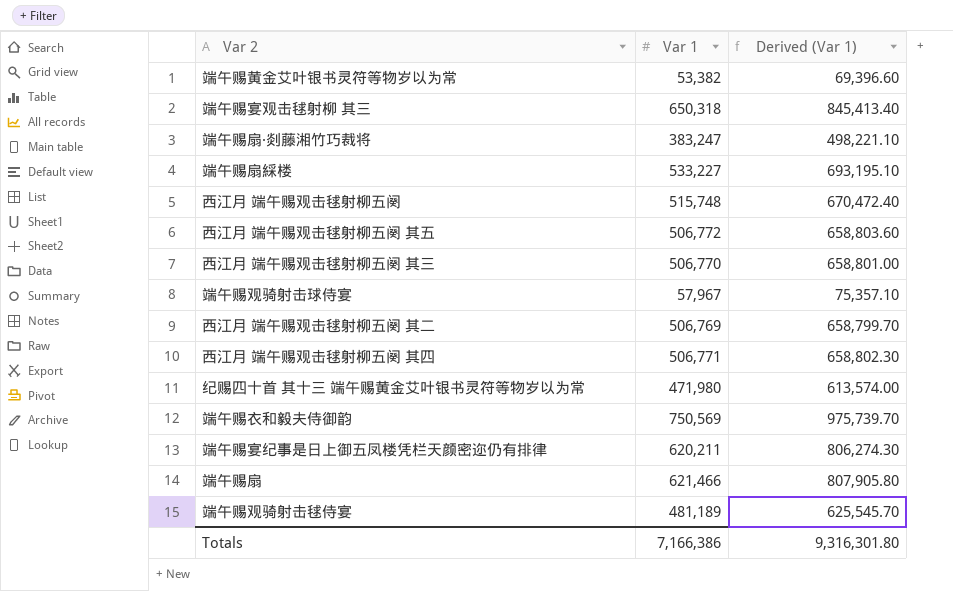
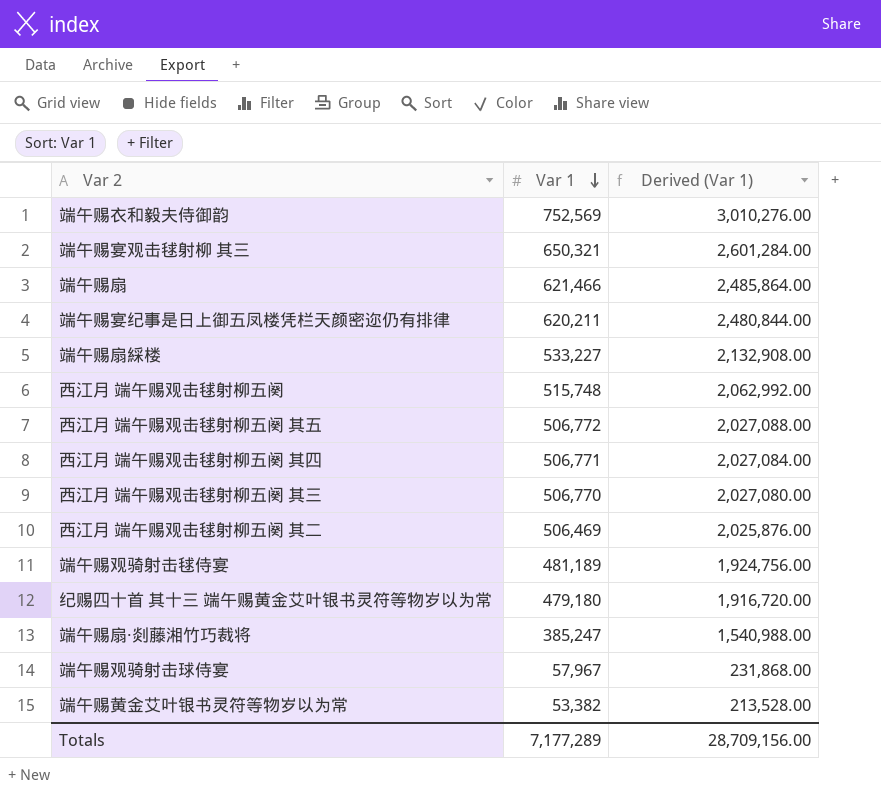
row order: none -> Var 1 descending
column Derived (Var 1) | formula: [Var 1] * 1.3 -> [Var 1] * 4
端午赐衣和毅夫侍御韵 | Var 1: 750,569 -> 752,569
端午赐宴观击毬射柳 其三 | Var 1: 650,318 -> 650,321
西江月 端午赐观击毬射柳五阕 其二 | Var 1: 506,769 -> 506,469
纪赐四十首 其十三 端午赐黄金艾叶银书灵符等物岁以为常 | Var 1: 471,980 -> 479,180
端午赐扇·剡藤湘竹巧裁将 | Var 1: 383,247 -> 385,247
Totals | Var 1: 7,166,386 -> 7,177,289
Totals | Derived (Var 1): 9,316,301.80 -> 28,709,156.00

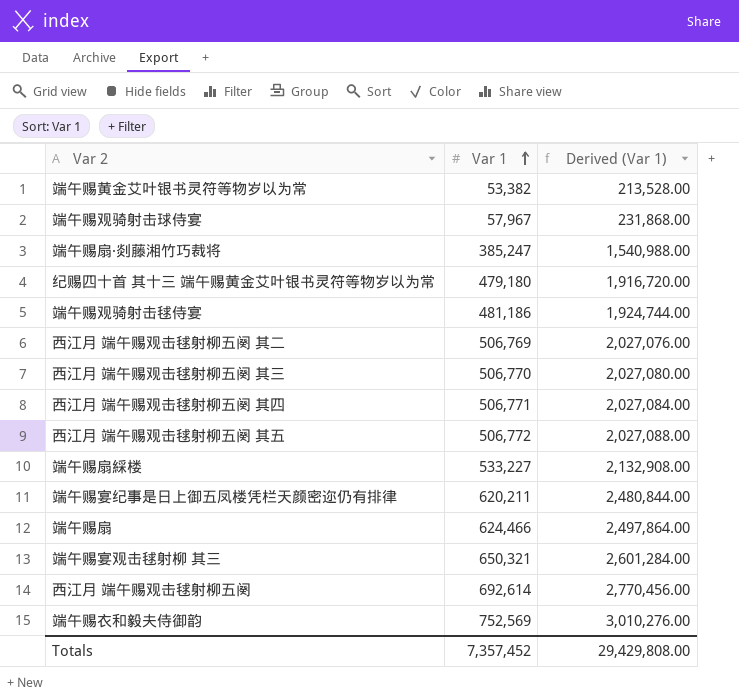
row order: Var 1 descending -> Var 1 ascending
端午赐观骑射击毬侍宴 | Var 1: 481,189 -> 481,186
端午赐观骑射击毬侍宴 | Derived (Var 1): 1,924,756.00 -> 1,924,744.00
西江月 端午赐观击毬射柳五阕 其二 | Var 1: 506,469 -> 506,769
西江月 端午赐观击毬射柳五阕 其二 | Derived (Var 1): 2,025,876.00 -> 2,027,076.00
端午赐扇 | Var 1: 621,466 -> 624,466
端午赐扇 | Derived (Var 1): 2,485,864.00 -> 2,497,864.00
西江月 端午赐观击毬射柳五阕 | Var 1: 515,748 -> 692,614
西江月 端午赐观击毬射柳五阕 | Derived (Var 1): 2,062,992.00 -> 2,770,456.00
Totals | Var 1: 7,177,289 -> 7,357,452
Totals | Derived (Var 1): 28,709,156.00 -> 29,429,808.00

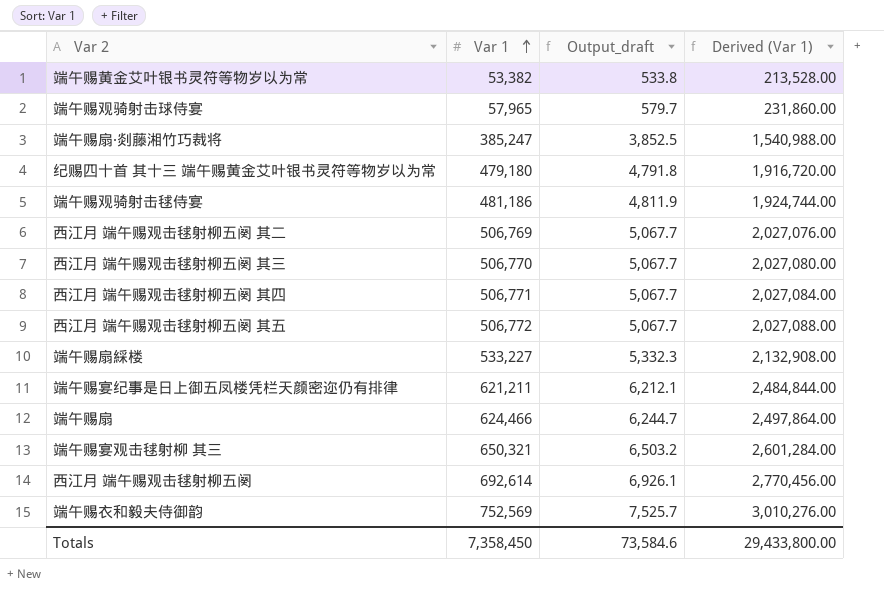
column Output_draft | formula: none -> [Var 1] * 0.01
端午赐观骑射击球侍宴 | Var 1: 57,967 -> 57,965
端午赐观骑射击球侍宴 | Derived (Var 1): 231,868.00 -> 231,860.00
端午赐宴纪事是日上御五凤楼凭栏天颜密迩仍有排律 | Var 1: 620,211 -> 621,211
端午赐宴纪事是日上御五凤楼凭栏天颜密迩仍有排律 | Derived (Var 1): 2,480,844.00 -> 2,484,844.00
Totals | Var 1: 7,357,452 -> 7,358,450
Totals | Derived (Var 1): 29,429,808.00 -> 29,433,800.00

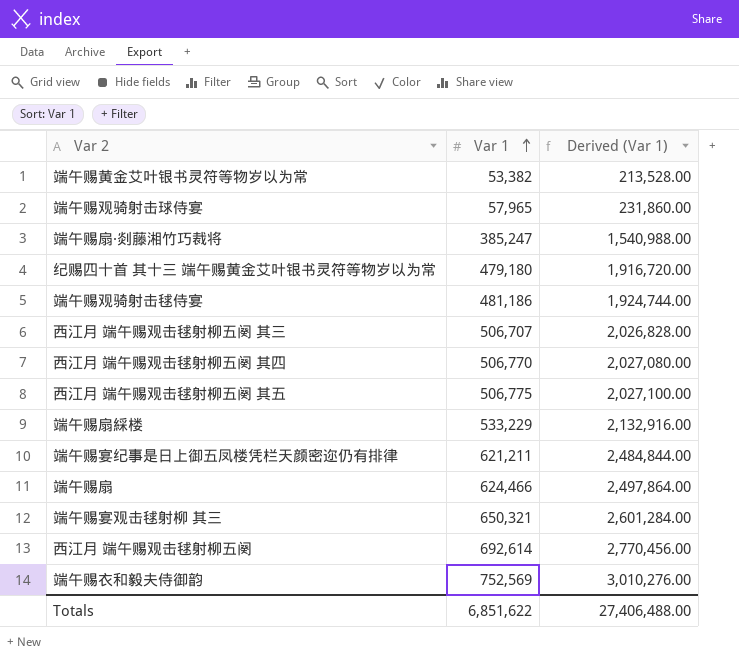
column Output_draft | formula: [Var 1] * 0.01 -> none
row 西江月 端午赐观击毬射柳五阕 其二: 506,769 | 5,067.7 | 2,027,076.00 -> none
西江月 端午赐观击毬射柳五阕 其三 | Var 1: 506,770 -> 506,707
西江月 端午赐观击毬射柳五阕 其三 | Derived (Var 1): 2,027,080.00 -> 2,026,828.00
西江月 端午赐观击毬射柳五阕 其四 | Var 1: 506,771 -> 506,770
西江月 端午赐观击毬射柳五阕 其四 | Derived (Var 1): 2,027,084.00 -> 2,027,080.00
西江月 端午赐观击毬射柳五阕 其五 | Var 1: 506,772 -> 506,775
西江月 端午赐观击毬射柳五阕 其五 | Derived (Var 1): 2,027,088.00 -> 2,027,100.00
端午赐扇綵楼 | Var 1: 533,227 -> 533,229
端午赐扇綵楼 | Derived (Var 1): 2,132,908.00 -> 2,132,916.00
Totals | Var 1: 7,358,450 -> 6,851,622
Totals | Derived (Var 1): 29,433,800.00 -> 27,406,488.00

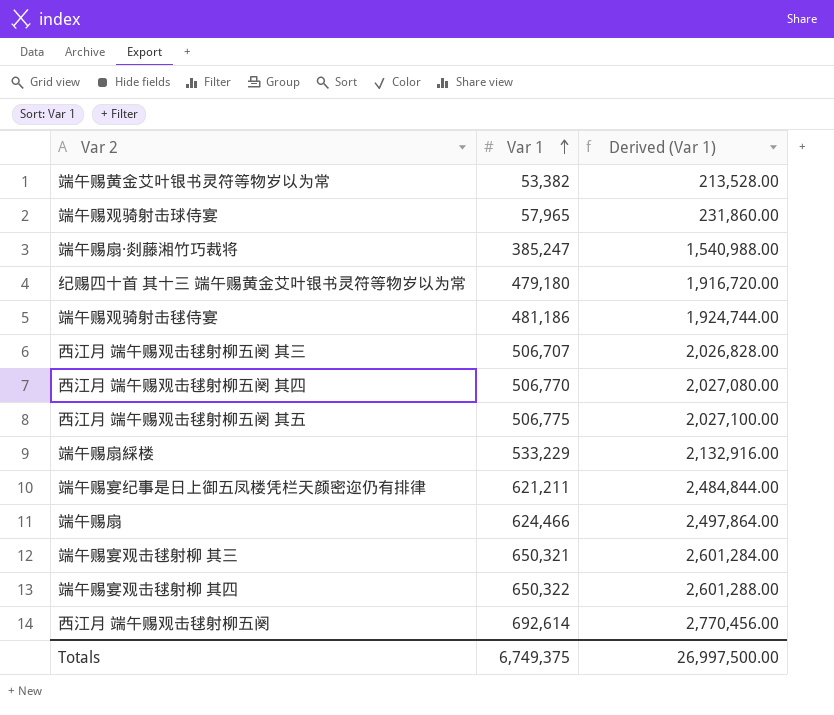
row 端午赐衣和毅夫侍御韵: 752,569 | 3,010,276.00 -> none
row 端午赐宴观击毬射柳 其四: none -> 650,322 | 2,601,288.00
Totals | Var 1: 6,851,622 -> 6,749,375
Totals | Derived (Var 1): 27,406,488.00 -> 26,997,500.00

